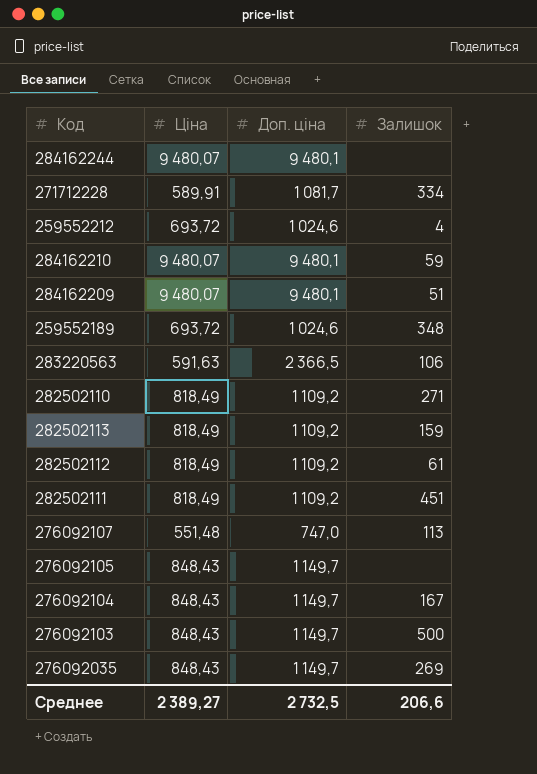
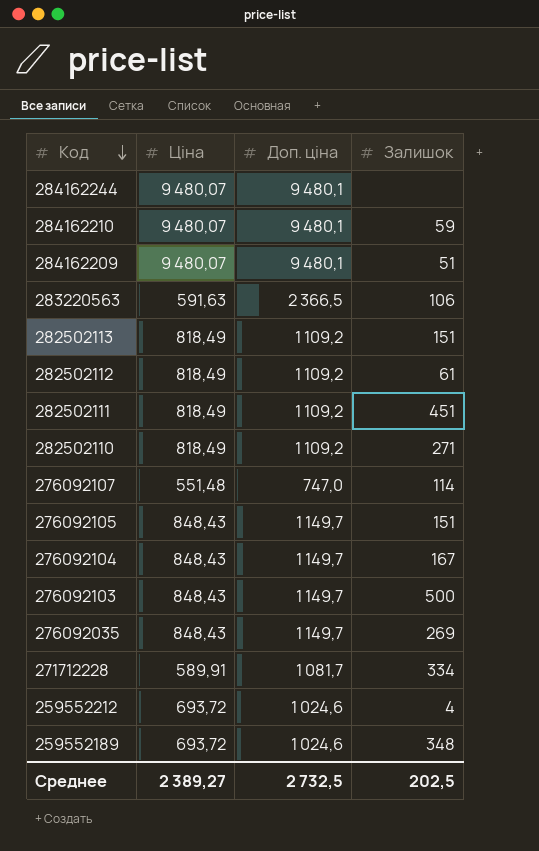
row order: none -> Код descending
282502113 | Залишок: 159 -> 151
276092107 | Залишок: 113 -> 114
276092105 | Залишок: none -> 151
Среднее | Залишок: 206,6 -> 202,5

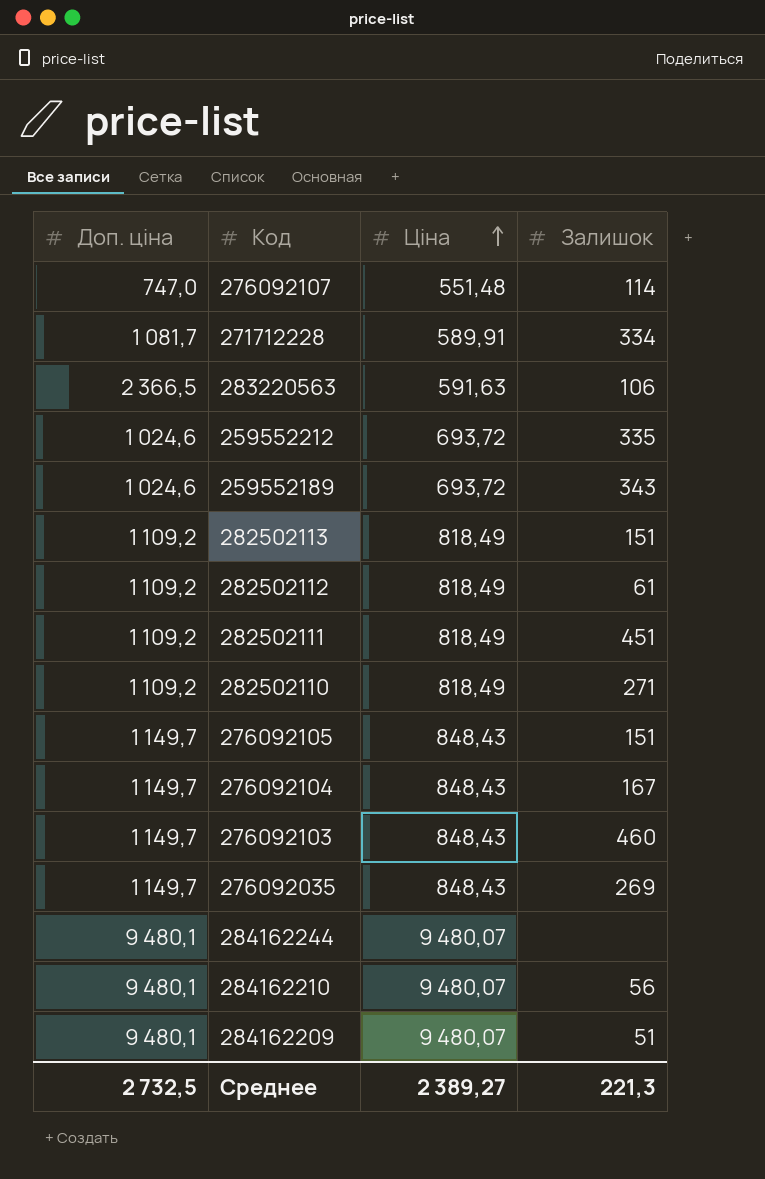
row order: Код descending -> Ціна ascending
column Доп. ціна | position: 3 -> 1
259552212 | Залишок: 4 -> 335
259552189 | Залишок: 348 -> 343
276092103 | Залишок: 500 -> 460
284162210 | Залишок: 59 -> 56
Среднее | Залишок: 202,5 -> 221,3

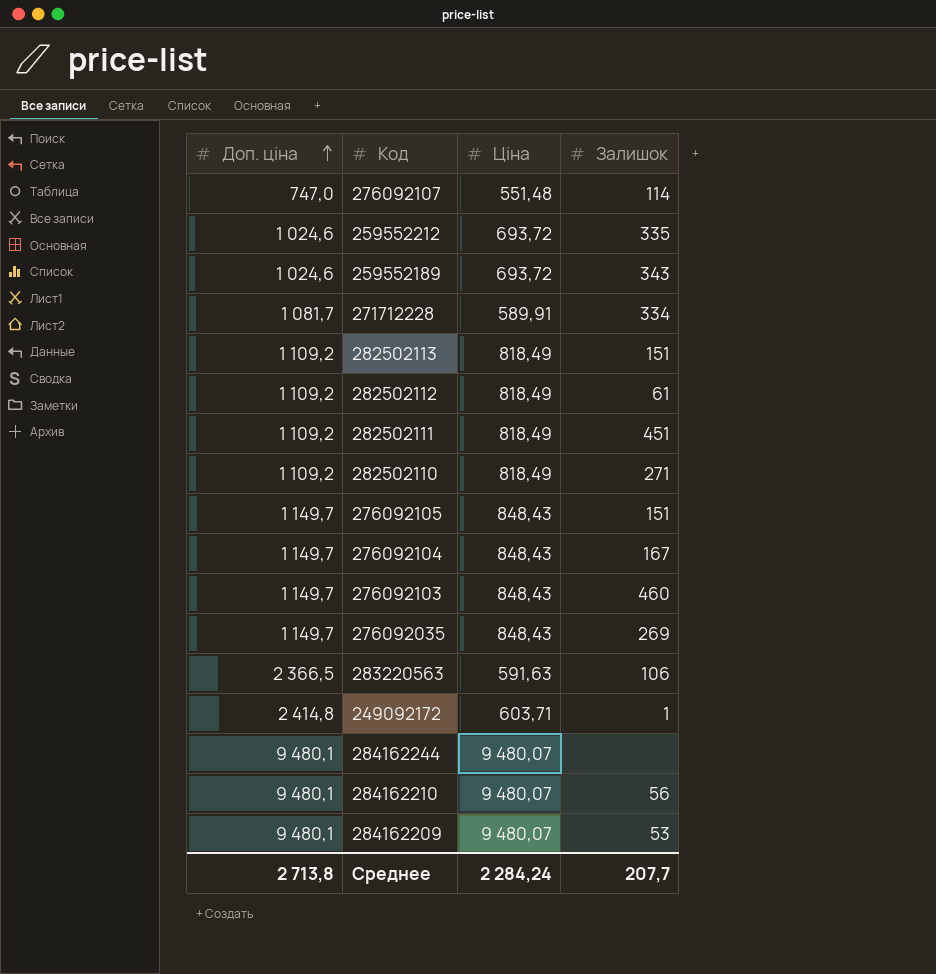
row order: Ціна ascending -> Доп. ціна ascending
row 249092172: none -> 2 414,8 | 603,71 | 1
284162209 | Залишок: 51 -> 53
Среднее | Доп. ціна: 2 732,5 -> 2 713,8
Среднее | Ціна: 2 389,27 -> 2 284,24
Среднее | Залишок: 221,3 -> 207,7

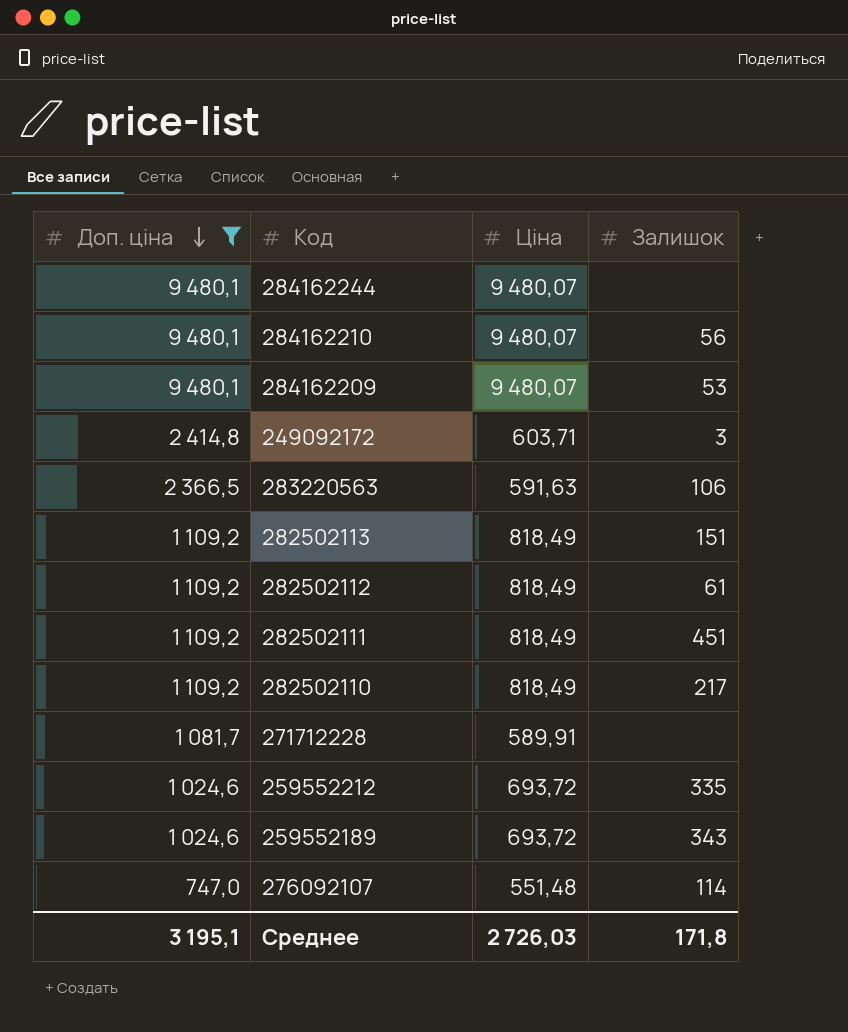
filter: none -> Доп. ціна != 1 149,7
row order: Доп. ціна ascending -> Доп. ціна descending
249092172 | Залишок: 1 -> 3
282502110 | Залишок: 271 -> 217
271712228 | Залишок: 334 -> none
Среднее | Доп. ціна: 2 713,8 -> 3 195,1
Среднее | Ціна: 2 284,24 -> 2 726,03
Среднее | Залишок: 207,7 -> 171,8

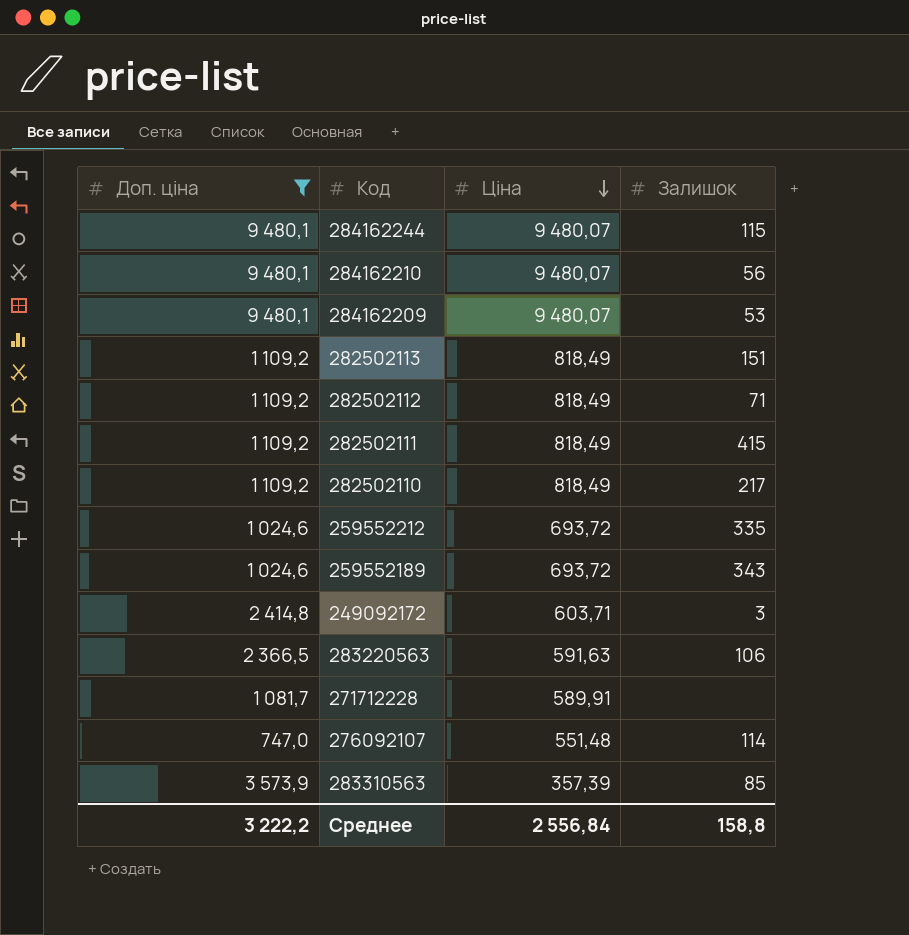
row order: Доп. ціна descending -> Ціна descending
284162244 | Залишок: none -> 115
282502112 | Залишок: 61 -> 71
282502111 | Залишок: 451 -> 415
row 283310563: none -> 3 573,9 | 357,39 | 85
Среднее | Доп. ціна: 3 195,1 -> 3 222,2
Среднее | Ціна: 2 726,03 -> 2 556,84
Среднее | Залишок: 171,8 -> 158,8

